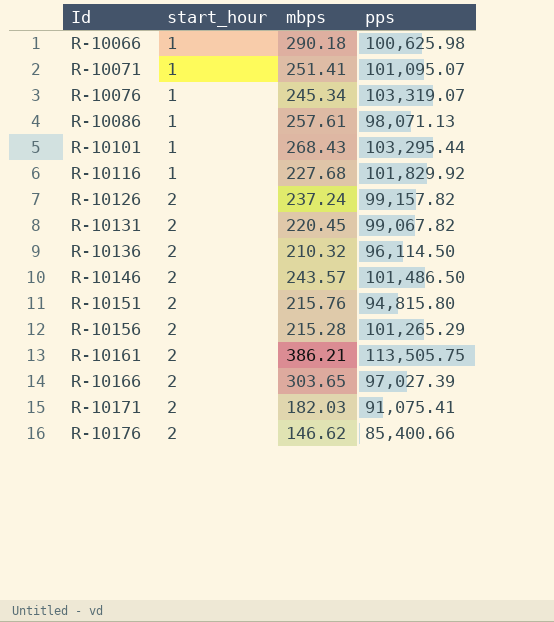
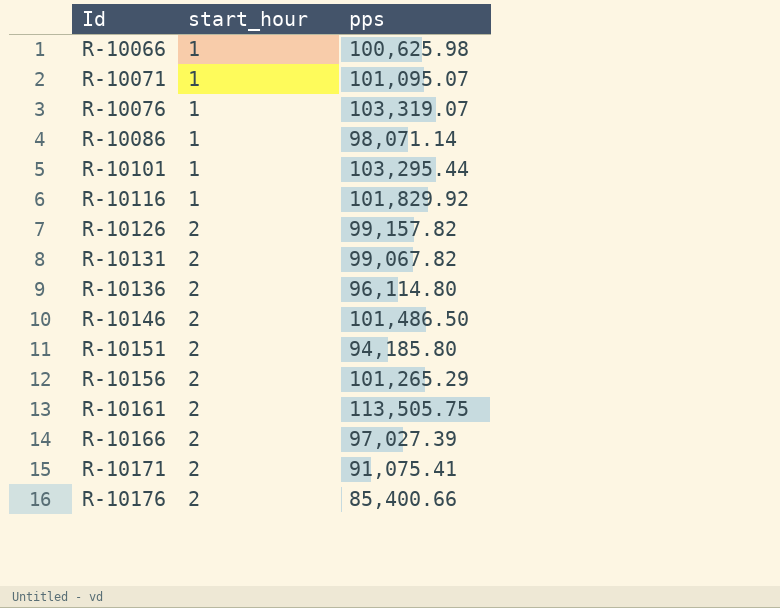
column mbps | position: 3 -> none
R-10086 | pps: 98,071.13 -> 98,071.14
R-10136 | pps: 96,114.50 -> 96,114.80
R-10151 | pps: 94,815.80 -> 94,185.80

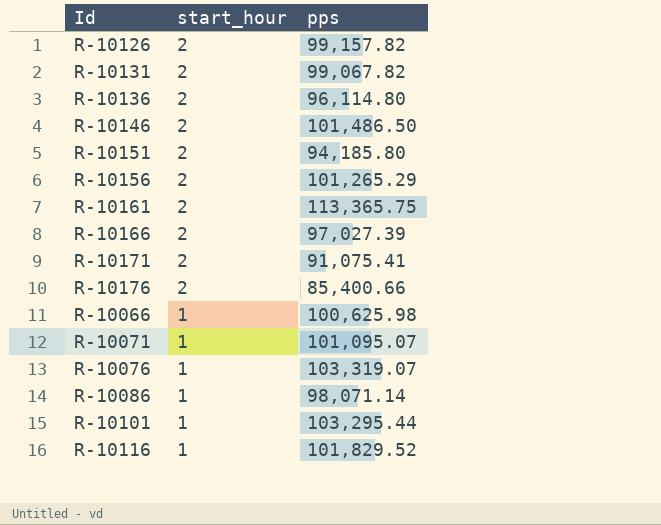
row order: Id ascending -> start_hour descending
R-10161 | pps: 113,505.75 -> 113,365.75
R-10116 | pps: 101,829.92 -> 101,829.52

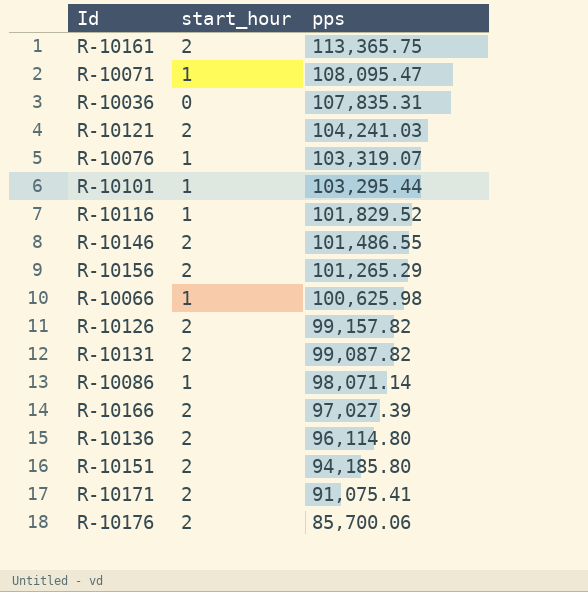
row order: start_hour descending -> pps descending
R-10071 | pps: 101,095.07 -> 108,095.47
row R-10036: none -> 0 | 107,835.31
row R-10121: none -> 2 | 104,241.03
R-10146 | pps: 101,486.50 -> 101,486.55
R-10131 | pps: 99,067.82 -> 99,087.82
R-10176 | pps: 85,400.66 -> 85,700.06

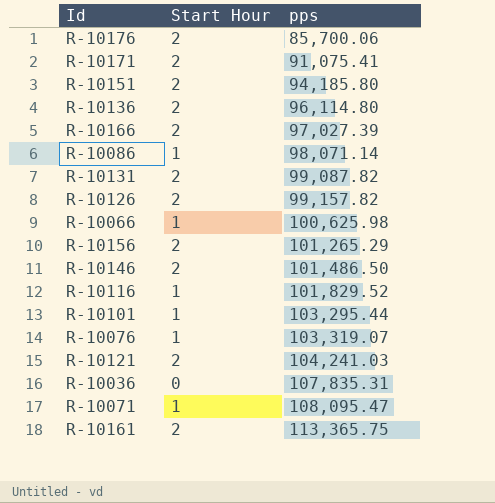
row order: pps descending -> pps ascending
column name: start_hour -> Start Hour
R-10146 | pps: 101,486.55 -> 101,486.50

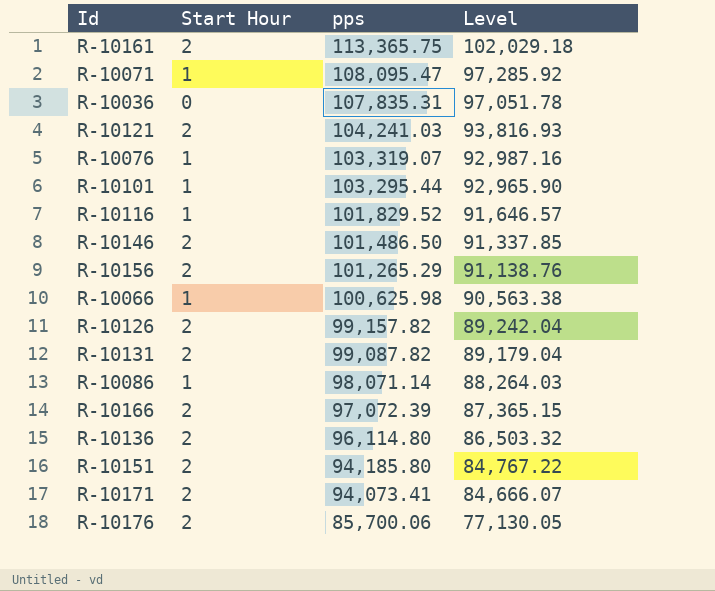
row order: pps ascending -> pps descending
column Level | formula: none -> [pps] * 0.9
R-10166 | pps: 97,027.39 -> 97,072.39
R-10171 | pps: 91,075.41 -> 94,073.41

